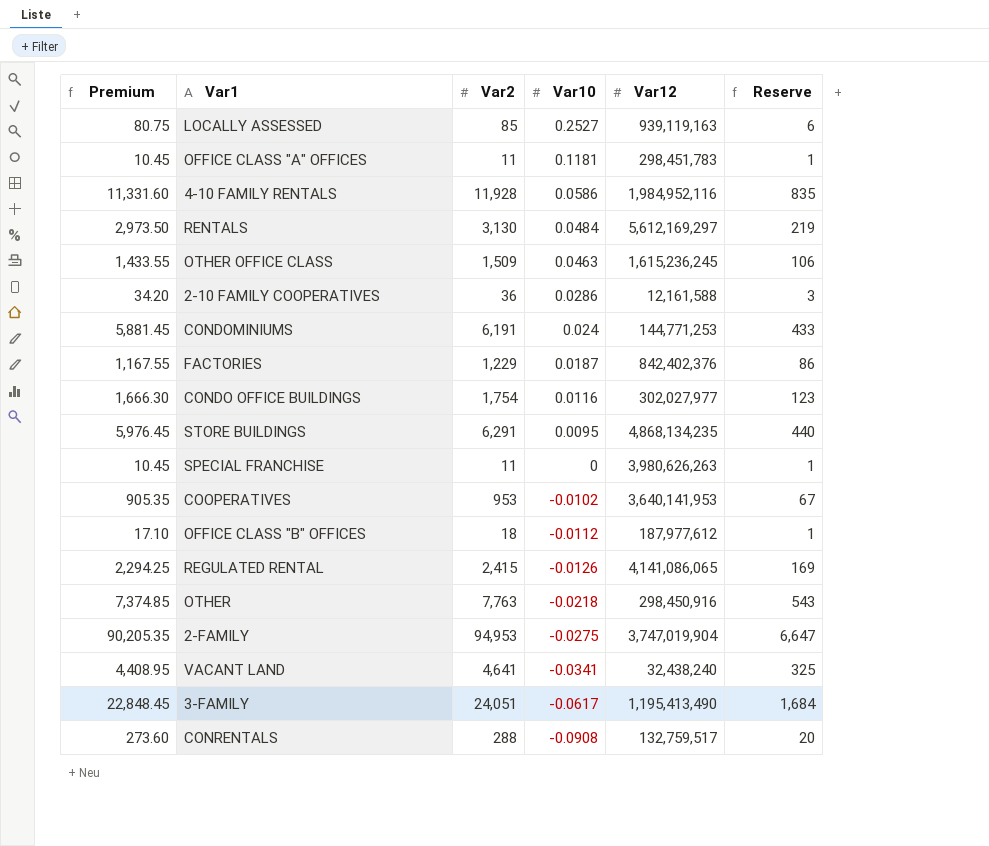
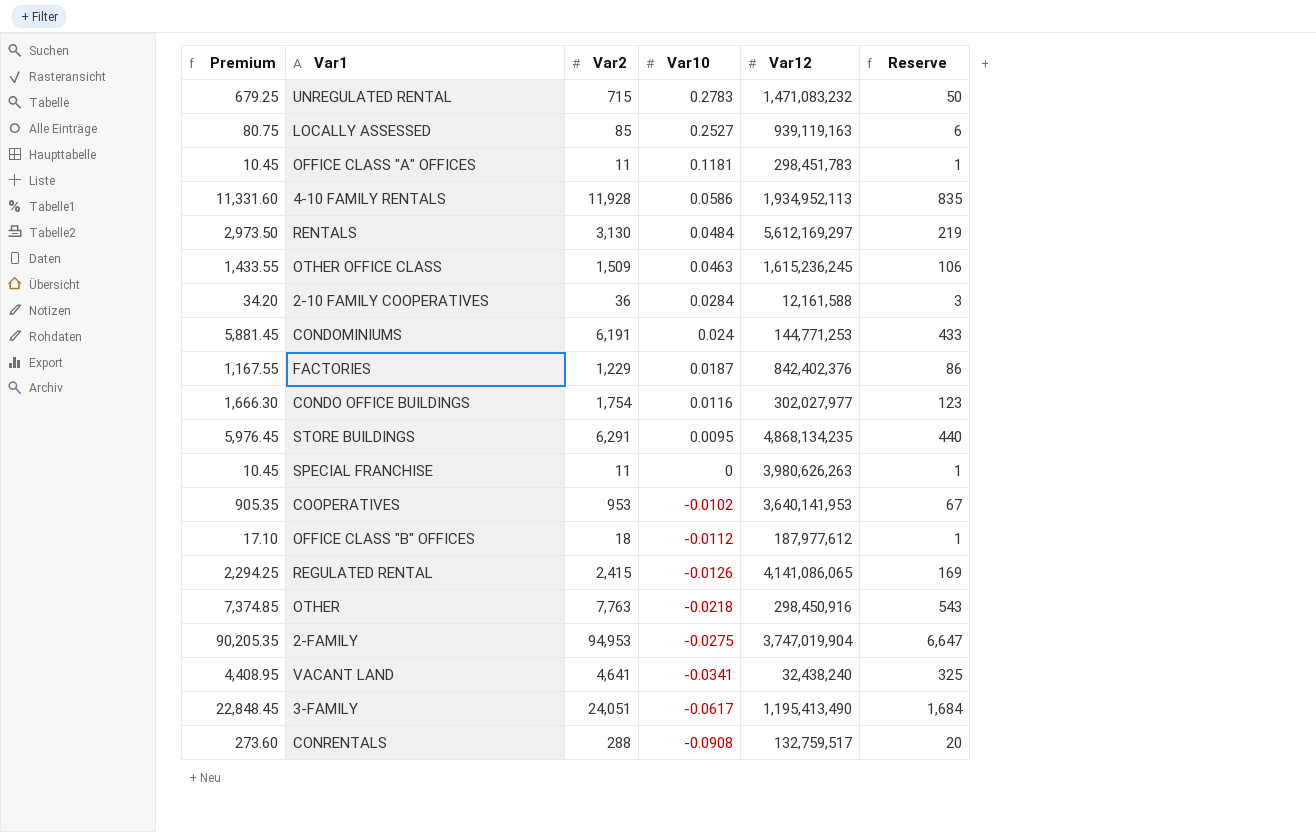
row UNREGULATED RENTAL: none -> 679.25 | 715 | 0.2783 | 1,471,083,232 | 50
4-10 FAMILY RENTALS | Var12: 1,984,952,116 -> 1,934,952,113
2-10 FAMILY COOPERATIVES | Var10: 0.0286 -> 0.0284

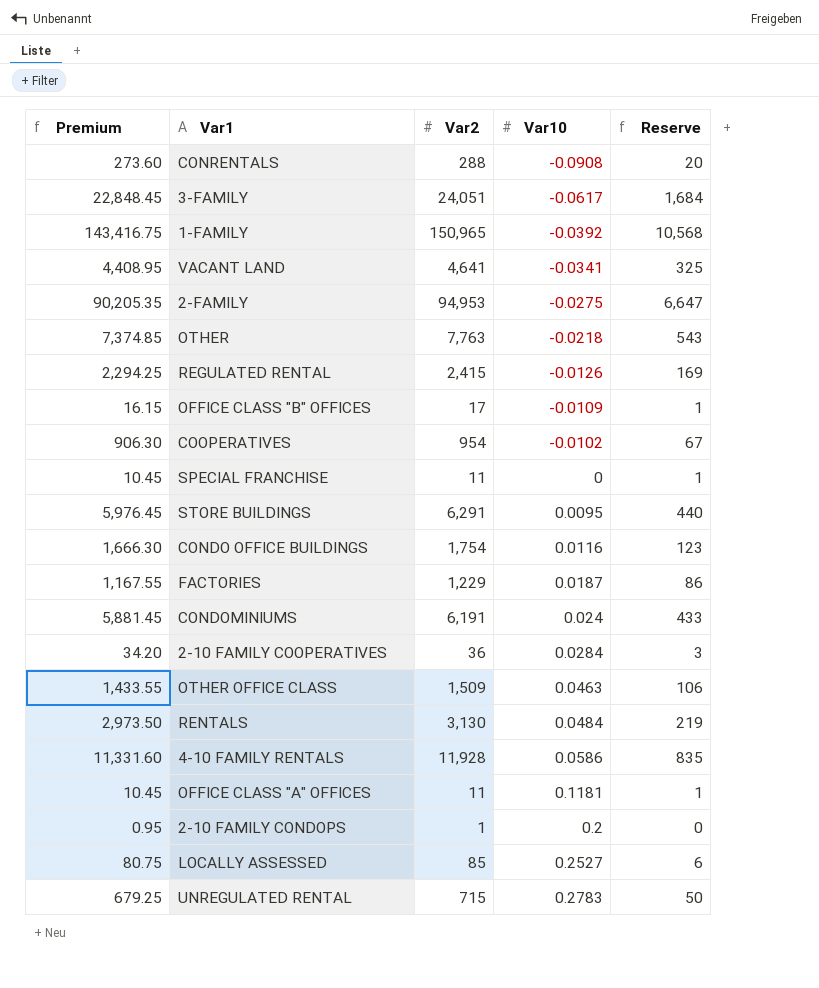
row order: Var10 descending -> Var10 ascending
column Var12 | position: 5 -> none
row 1-FAMILY: none -> 143,416.75 | 150,965 | -0.0392 | 10,568
OFFICE CLASS "B" OFFICES | Premium: 17.10 -> 16.15
OFFICE CLASS "B" OFFICES | Var2: 18 -> 17
OFFICE CLASS "B" OFFICES | Var10: -0.0112 -> -0.0109
COOPERATIVES | Premium: 905.35 -> 906.30
COOPERATIVES | Var2: 953 -> 954
row 2-10 FAMILY CONDOPS: none -> 0.95 | 1 | 0.2 | 0

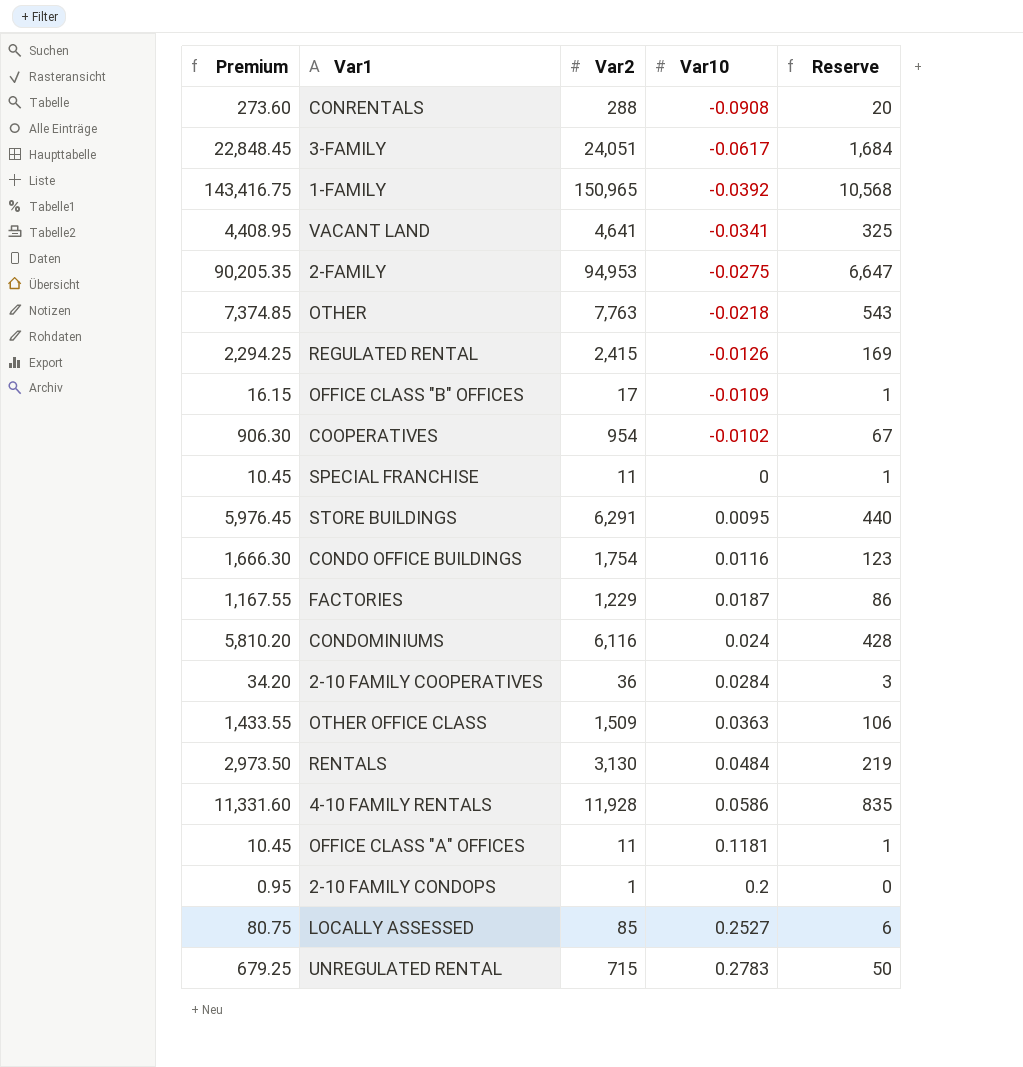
CONDOMINIUMS | Premium: 5,881.45 -> 5,810.20
CONDOMINIUMS | Var2: 6,191 -> 6,116
CONDOMINIUMS | Reserve: 433 -> 428
OTHER OFFICE CLASS | Var10: 0.0463 -> 0.0363

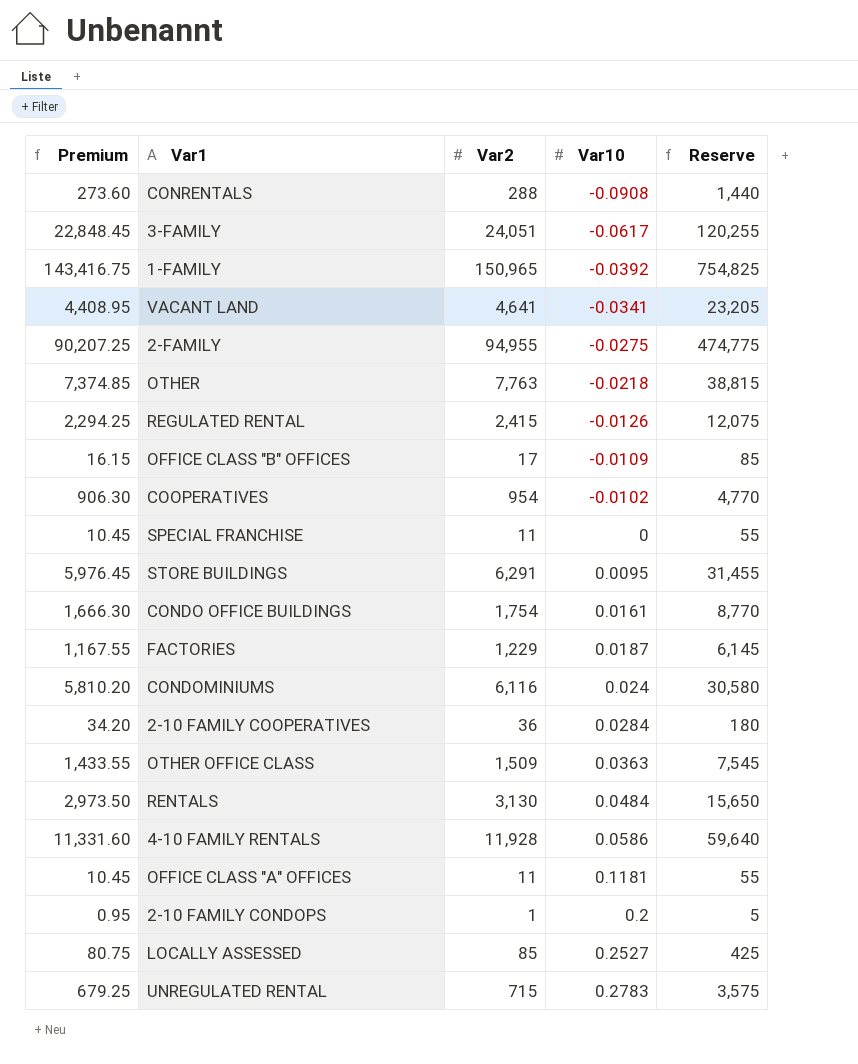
column Reserve | formula: [Var2] * 0.07 -> [Var2] * 5
2-FAMILY | Premium: 90,205.35 -> 90,207.25
2-FAMILY | Var2: 94,953 -> 94,955
CONDO OFFICE BUILDINGS | Var10: 0.0116 -> 0.0161

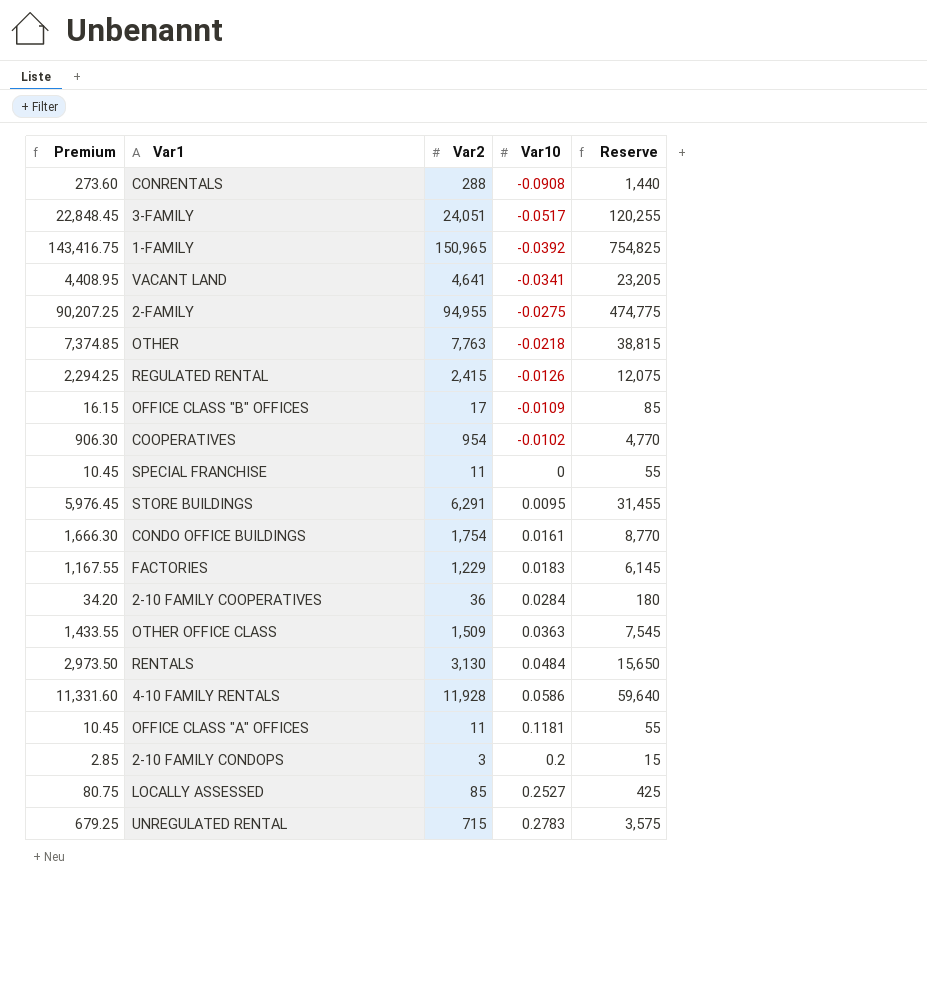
row CONDOMINIUMS: 5,810.20 | 6,116 | 0.024 | 30,580 -> none
3-FAMILY | Var10: -0.0617 -> -0.0517
FACTORIES | Var10: 0.0187 -> 0.0183
2-10 FAMILY CONDOPS | Premium: 0.95 -> 2.85
2-10 FAMILY CONDOPS | Var2: 1 -> 3
2-10 FAMILY CONDOPS | Reserve: 5 -> 15

